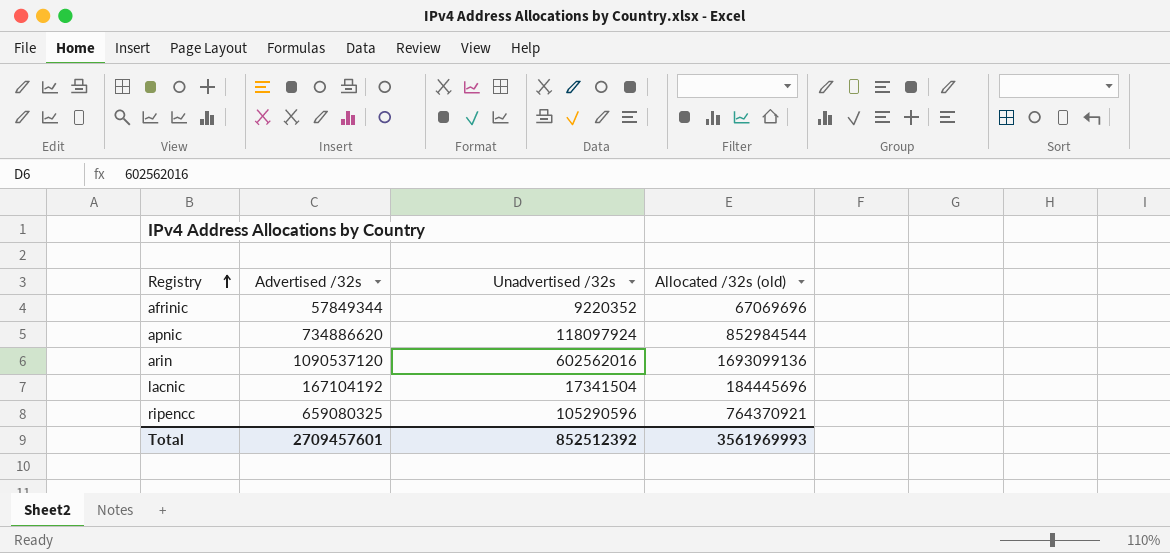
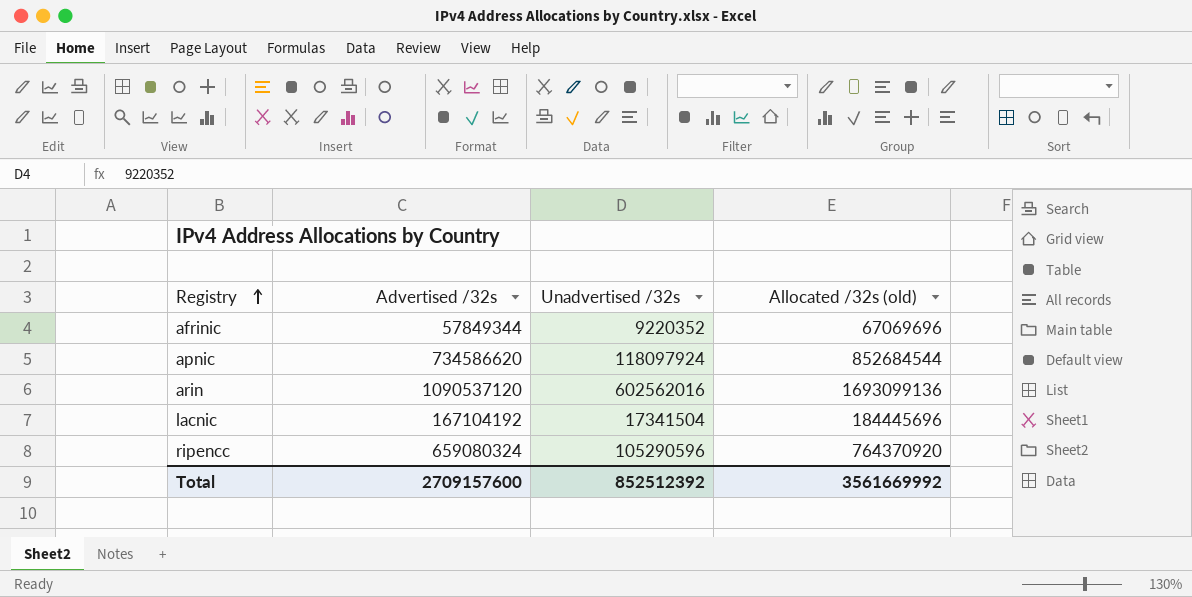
apnic | Advertised /32s: 734886620 -> 734586620
apnic | Allocated /32s (old): 852984544 -> 852684544
ripencc | Advertised /32s: 659080325 -> 659080324
ripencc | Allocated /32s (old): 764370921 -> 764370920
Total | Advertised /32s: 2709457601 -> 2709157600
Total | Allocated /32s (old): 3561969993 -> 3561669992

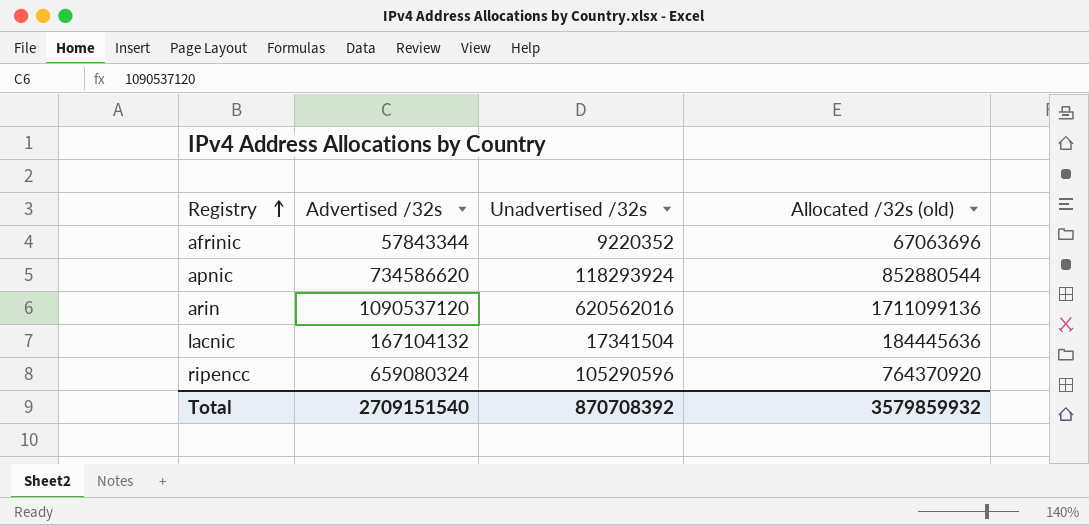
afrinic | Advertised /32s: 57849344 -> 57843344
afrinic | Allocated /32s (old): 67069696 -> 67063696
apnic | Unadvertised /32s: 118097924 -> 118293924
apnic | Allocated /32s (old): 852684544 -> 852880544
arin | Unadvertised /32s: 602562016 -> 620562016
arin | Allocated /32s (old): 1693099136 -> 1711099136
lacnic | Advertised /32s: 167104192 -> 167104132
lacnic | Allocated /32s (old): 184445696 -> 184445636
Total | Advertised /32s: 2709157600 -> 2709151540
Total | Unadvertised /32s: 852512392 -> 870708392
Total | Allocated /32s (old): 3561669992 -> 3579859932

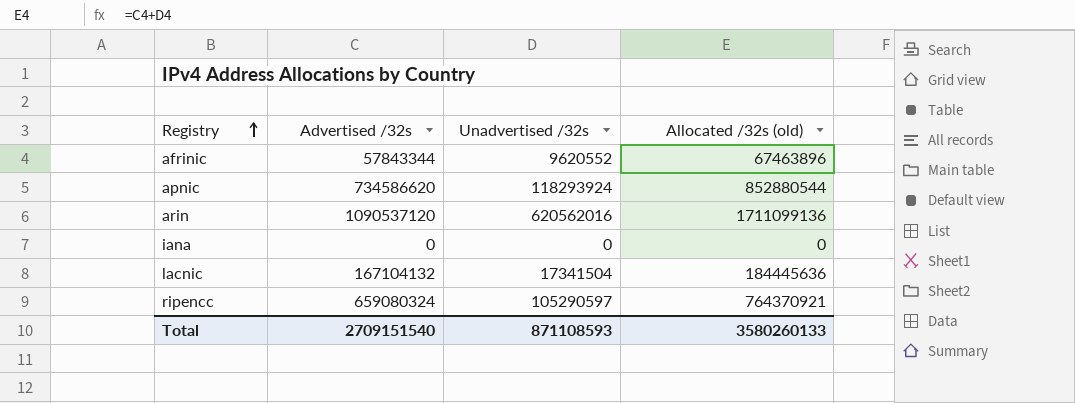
afrinic | Unadvertised /32s: 9220352 -> 9620552
afrinic | Allocated /32s (old): 67063696 -> 67463896
row iana: none -> 0 | 0 | 0
ripencc | Unadvertised /32s: 105290596 -> 105290597
ripencc | Allocated /32s (old): 764370920 -> 764370921
Total | Unadvertised /32s: 870708392 -> 871108593
Total | Allocated /32s (old): 3579859932 -> 3580260133

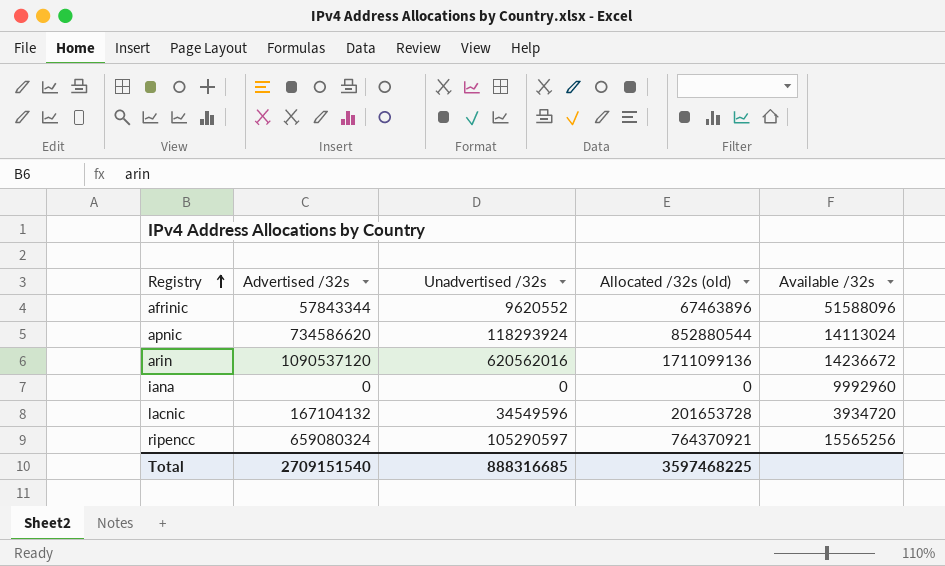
column Available /32s | position: none -> 5
lacnic | Unadvertised /32s: 17341504 -> 34549596
lacnic | Allocated /32s (old): 184445636 -> 201653728
Total | Unadvertised /32s: 871108593 -> 888316685
Total | Allocated /32s (old): 3580260133 -> 3597468225

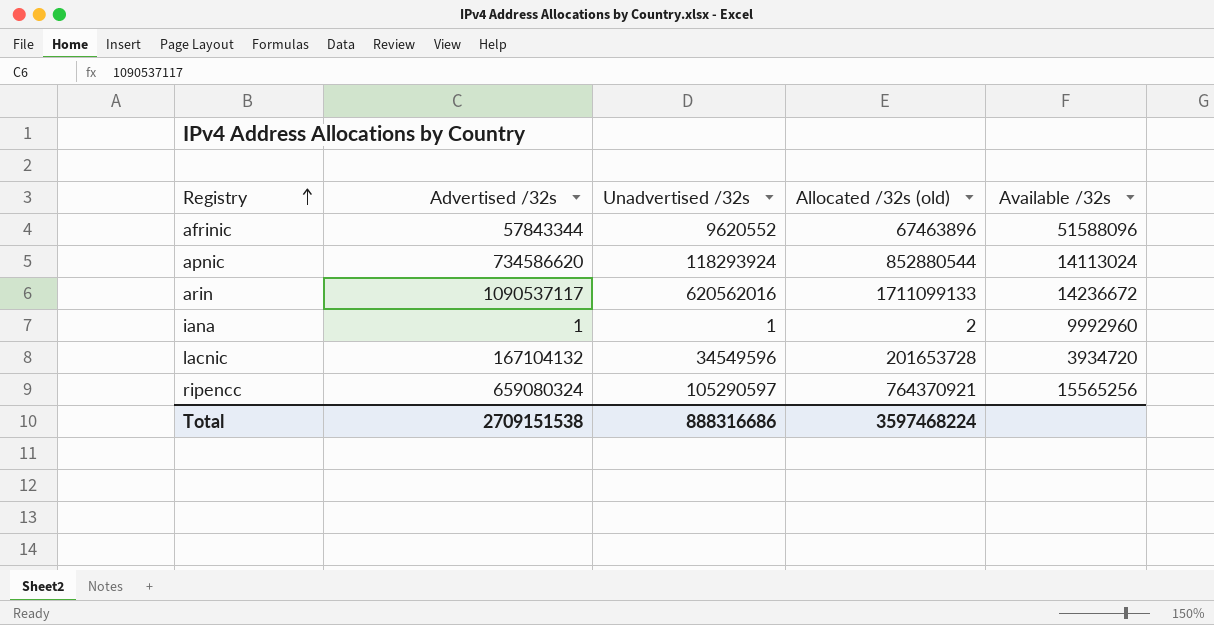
arin | Advertised /32s: 1090537120 -> 1090537117
arin | Allocated /32s (old): 1711099136 -> 1711099133
iana | Advertised /32s: 0 -> 1
iana | Unadvertised /32s: 0 -> 1
iana | Allocated /32s (old): 0 -> 2
Total | Advertised /32s: 2709151540 -> 2709151538
Total | Unadvertised /32s: 888316685 -> 888316686
Total | Allocated /32s (old): 3597468225 -> 3597468224

